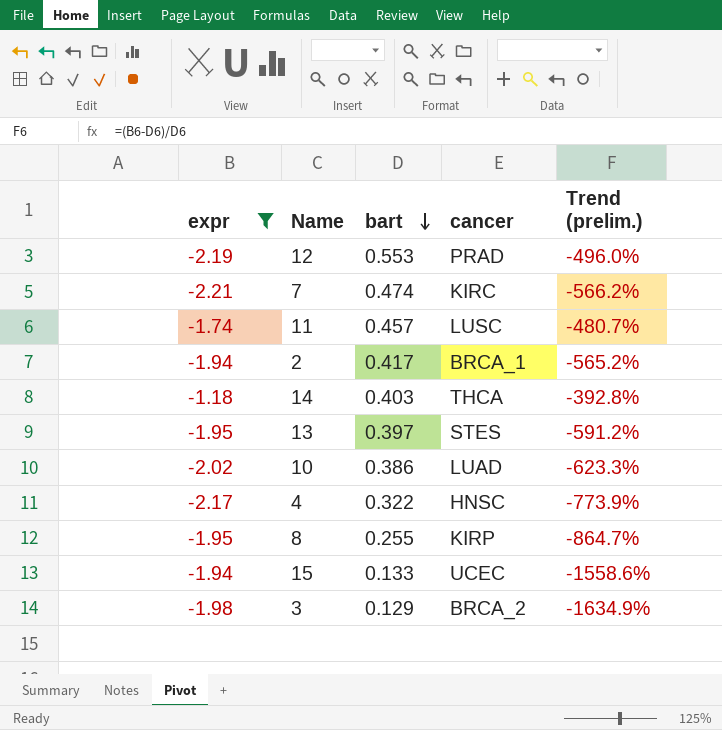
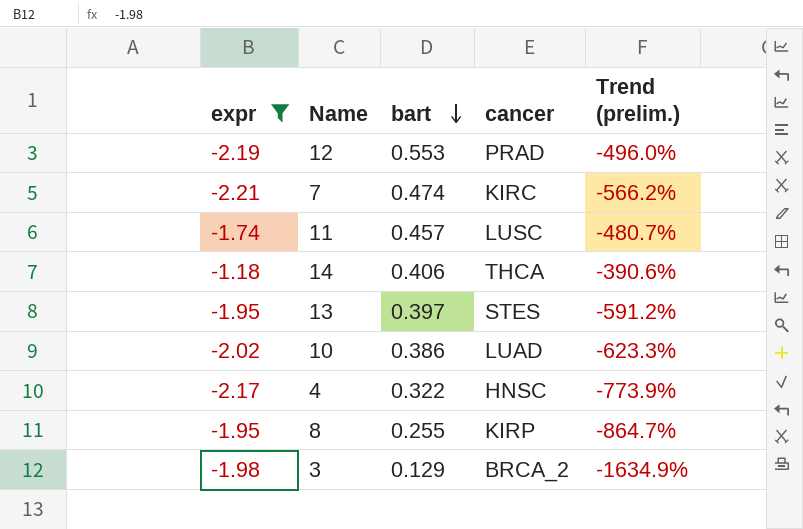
row 2: -1.94 | 0.417 | BRCA_1 | -565.2% -> none
row 15: -1.94 | 0.133 | UCEC | -1558.6% -> none
14 | bart: 0.403 -> 0.406
14 | Trend (prelim.): -392.8% -> -390.6%

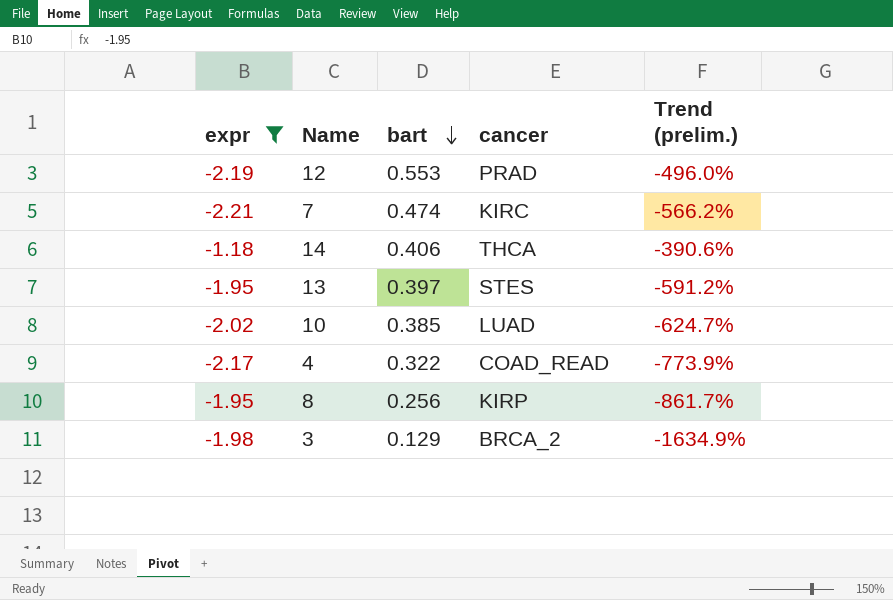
row 11: -1.74 | 0.457 | LUSC | -480.7% -> none
10 | bart: 0.386 -> 0.385
10 | Trend (prelim.): -623.3% -> -624.7%
4 | cancer: HNSC -> COAD_READ
8 | bart: 0.255 -> 0.256
8 | Trend (prelim.): -864.7% -> -861.7%

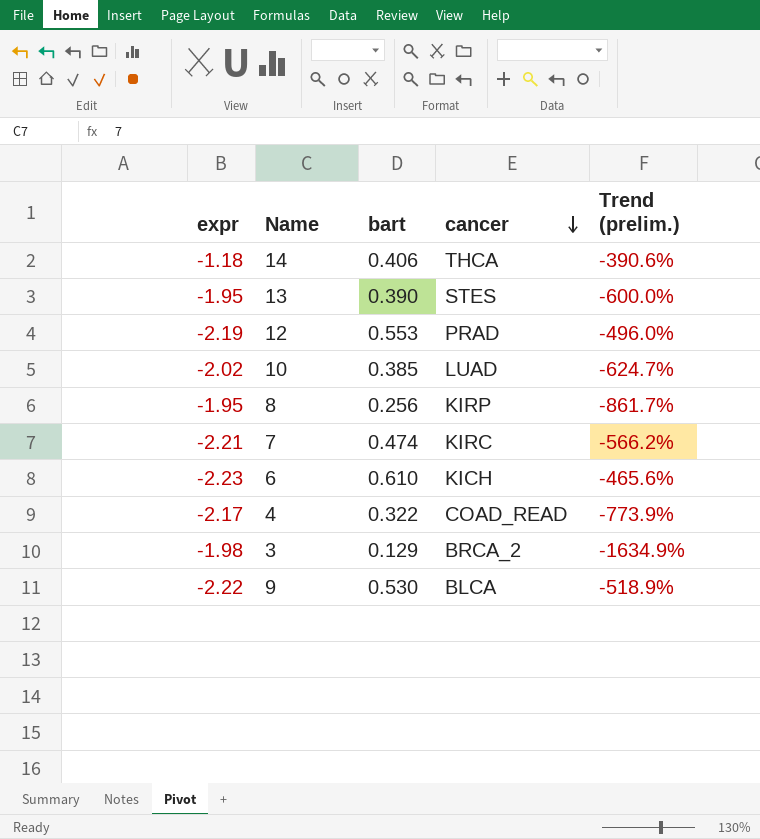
filter: expr >= -2.21 -> none
row order: bart descending -> cancer descending
13 | bart: 0.397 -> 0.390
13 | Trend (prelim.): -591.2% -> -600.0%

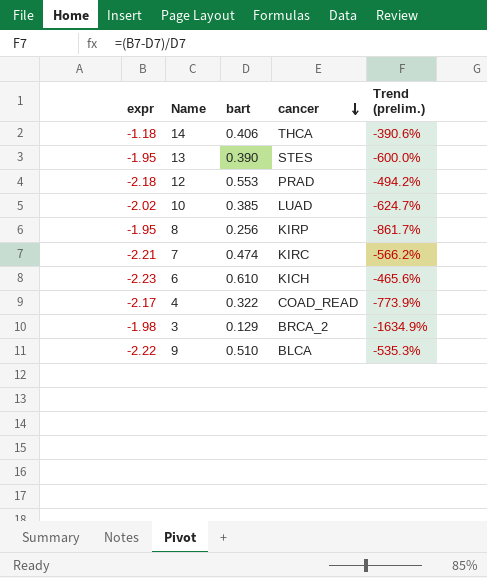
12 | expr: -2.19 -> -2.18
12 | Trend (prelim.): -496.0% -> -494.2%
9 | bart: 0.530 -> 0.510
9 | Trend (prelim.): -518.9% -> -535.3%

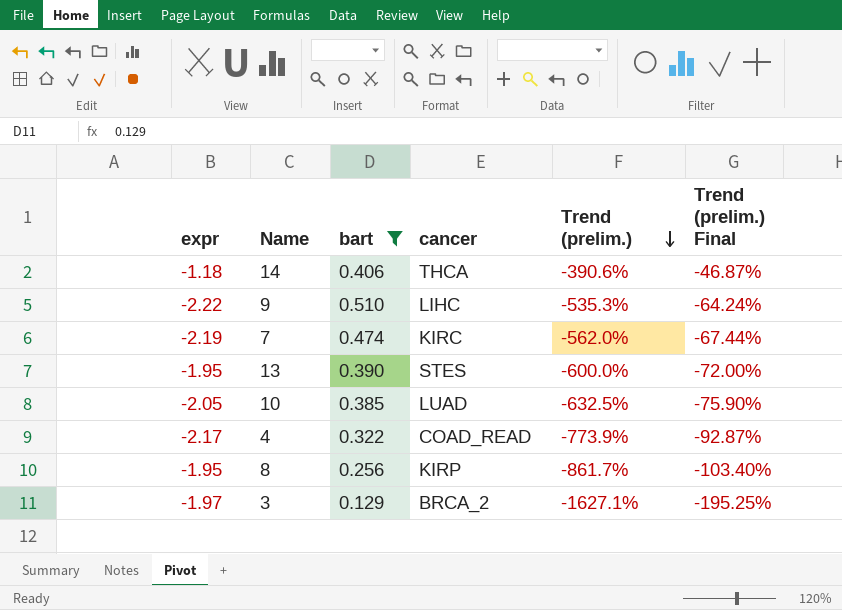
filter: none -> bart <= 0.510
row order: cancer descending -> Trend (prelim.) descending
column Trend (prelim.) Final | formula: none -> [Trend (prelim.)] * 0.12
9 | cancer: BLCA -> LIHC
7 | expr: -2.21 -> -2.19
7 | Trend (prelim.): -566.2% -> -562.0%
10 | expr: -2.02 -> -2.05
10 | Trend (prelim.): -624.7% -> -632.5%
3 | expr: -1.98 -> -1.97
3 | Trend (prelim.): -1634.9% -> -1627.1%

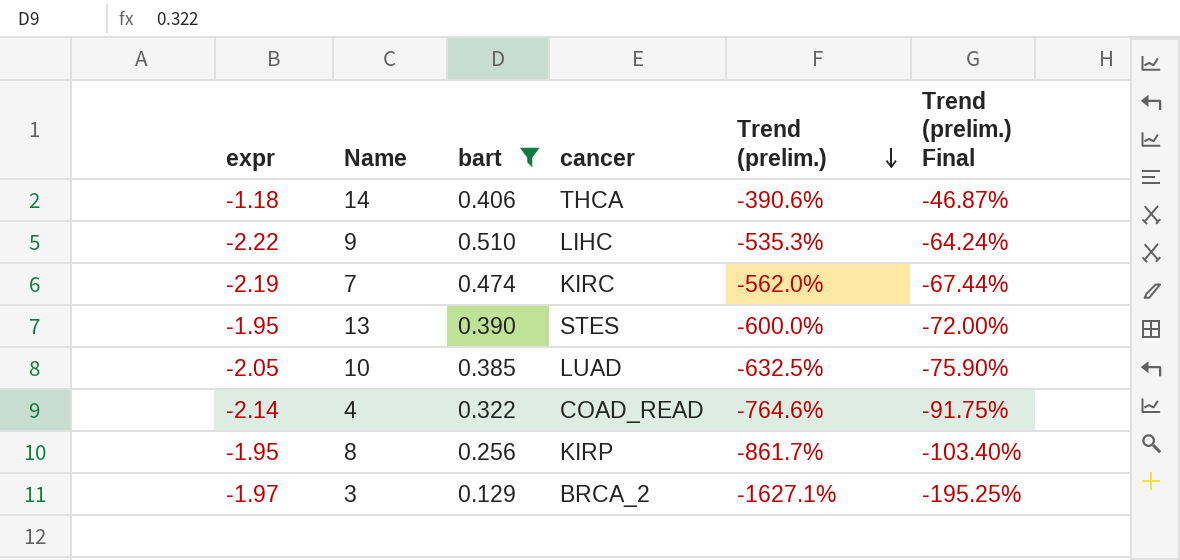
4 | expr: -2.17 -> -2.14
4 | Trend (prelim.): -773.9% -> -764.6%
4 | Trend (prelim.) Final: -92.87% -> -91.75%

